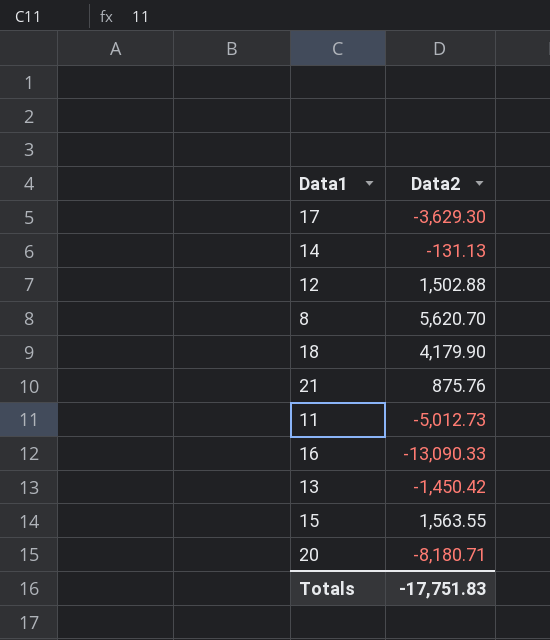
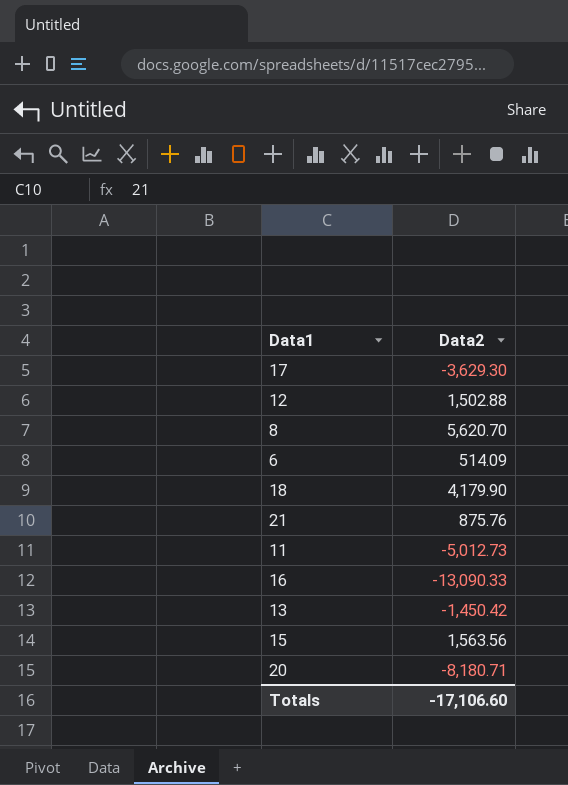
row 14: -131.13 -> none
row 6: none -> 514.09
15 | Data2: 1,563.55 -> 1,563.56
Totals | Data2: -17,751.83 -> -17,106.60

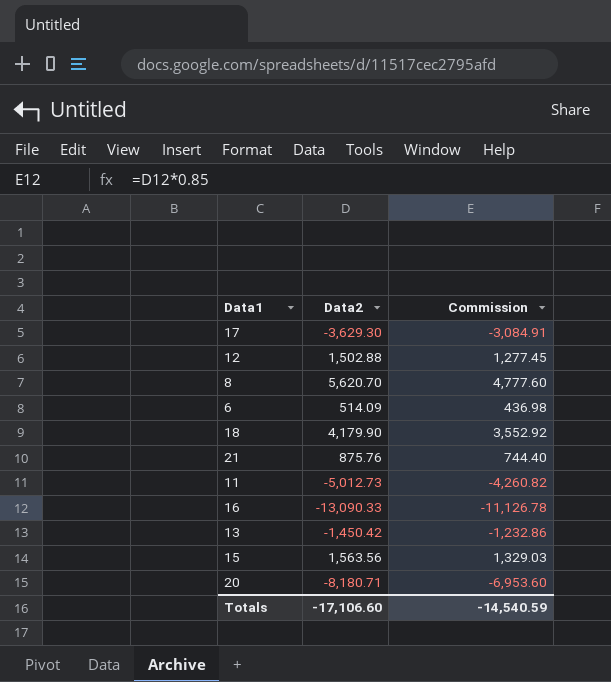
column Commission | formula: none -> [Data2] * 0.85

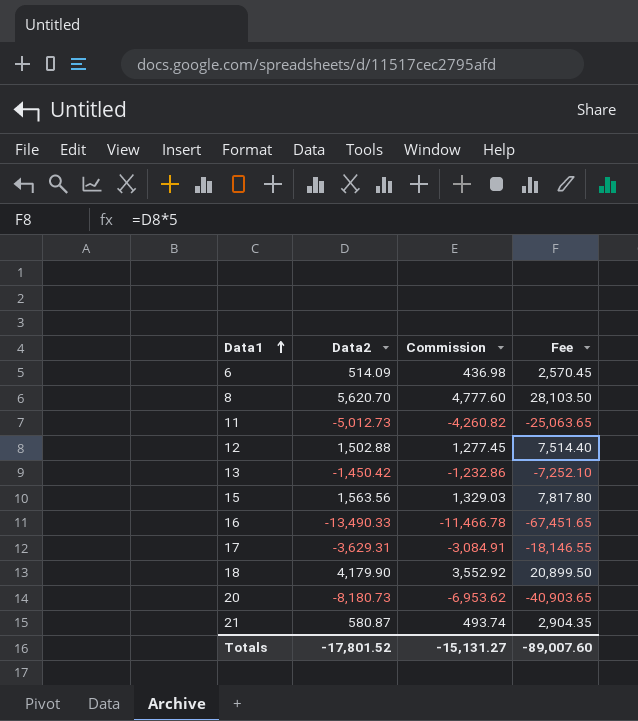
row order: none -> Data1 ascending
column Fee | formula: none -> [Data2] * 5
16 | Data2: -13,090.33 -> -13,490.33
16 | Commission: -11,126.78 -> -11,466.78
17 | Data2: -3,629.30 -> -3,629.31
20 | Data2: -8,180.71 -> -8,180.73
20 | Commission: -6,953.60 -> -6,953.62
21 | Data2: 875.76 -> 580.87
21 | Commission: 744.40 -> 493.74
Totals | Data2: -17,106.60 -> -17,801.52
Totals | Commission: -14,540.59 -> -15,131.27

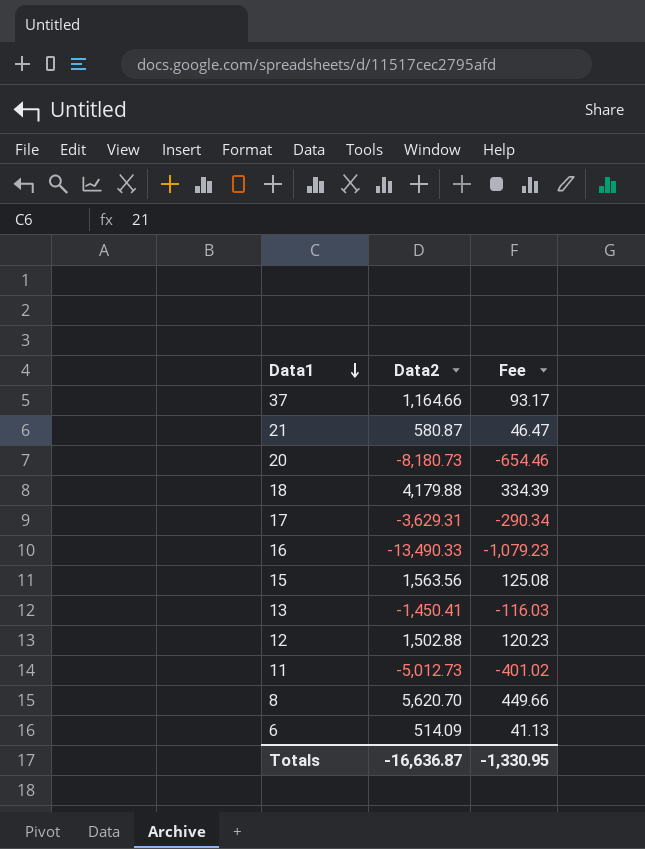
row order: Data1 ascending -> Data1 descending
column Commission | formula: [Data2] * 0.85 -> none
column Fee | formula: [Data2] * 5 -> [Data2] * 0.08
row 37: none -> 1,164.66 | 93.17
18 | Data2: 4,179.90 -> 4,179.88
13 | Data2: -1,450.42 -> -1,450.41
Totals | Data2: -17,801.52 -> -16,636.87
Totals | Fee: -89,007.60 -> -1,330.95

